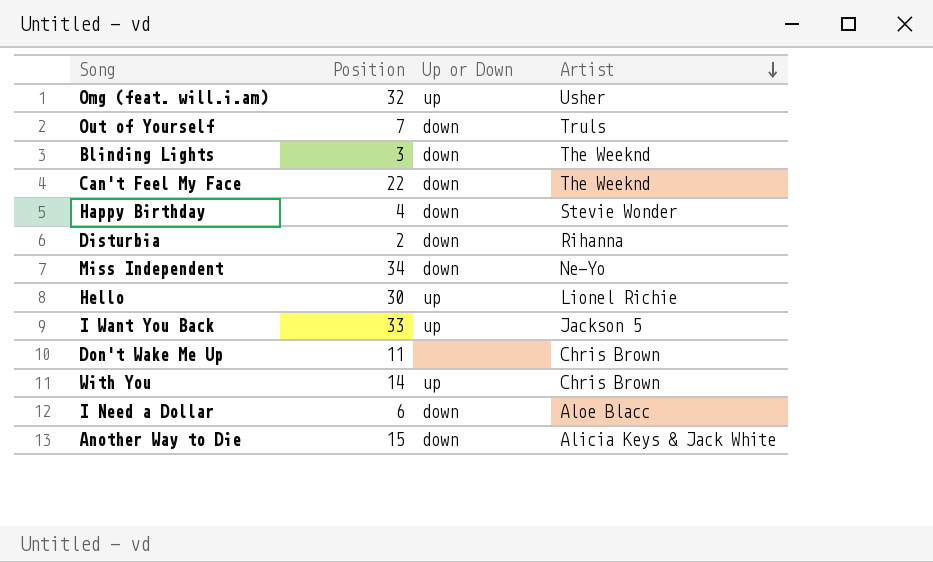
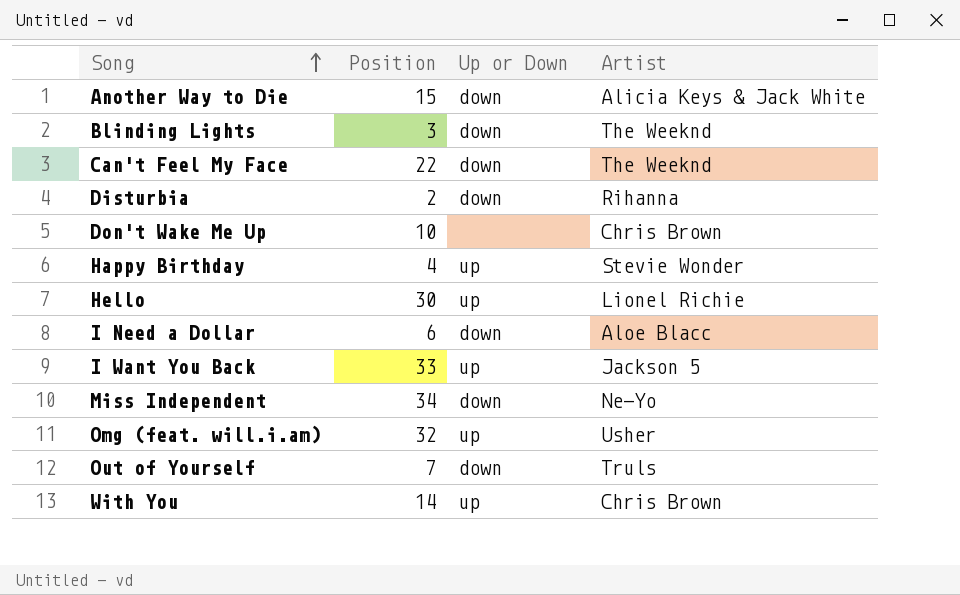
row order: Artist descending -> Song ascending
Don't Wake Me Up | Position: 11 -> 10
Happy Birthday | Up or Down: down -> up

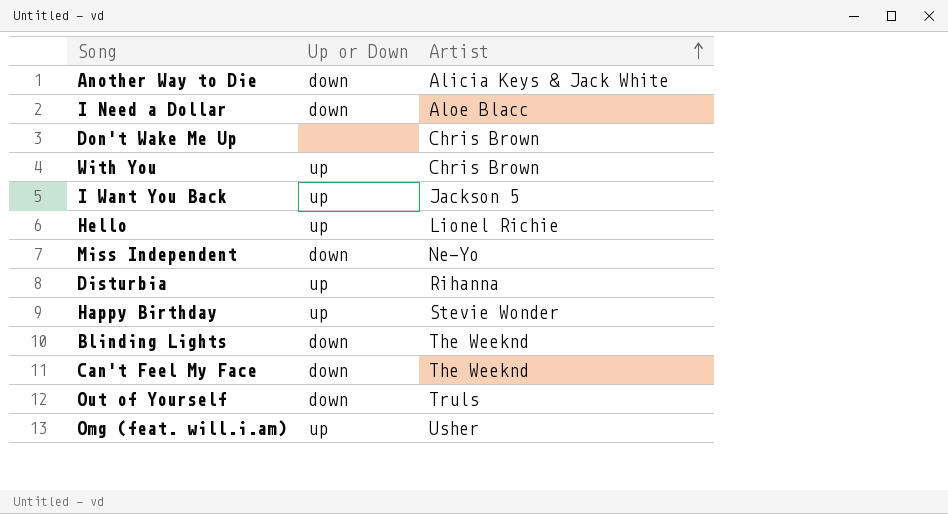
row order: Song ascending -> Artist ascending
column Position | position: 2 -> none
Disturbia | Up or Down: down -> up

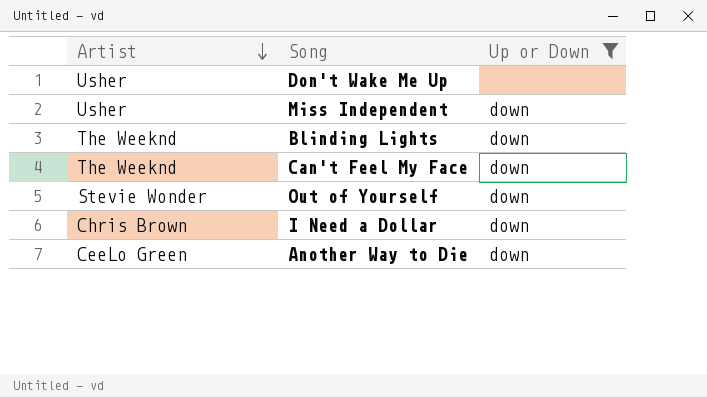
filter: none -> Up or Down != up
row order: Artist ascending -> Artist descending
column Artist | position: 3 -> 1
Don't Wake Me Up | Artist: Chris Brown -> Usher
Miss Independent | Artist: Ne-Yo -> Usher
Out of Yourself | Artist: Truls -> Stevie Wonder
I Need a Dollar | Artist: Aloe Blacc -> Chris Brown
Another Way to Die | Artist: Alicia Keys & Jack White -> CeeLo Green

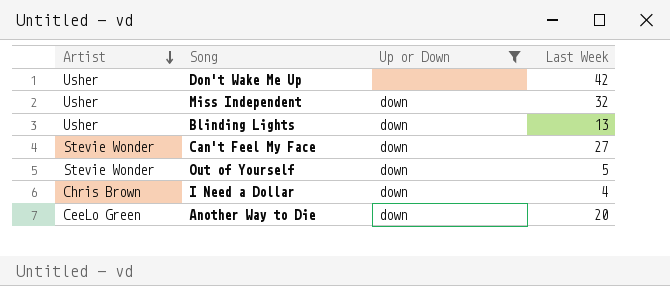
column Last Week | position: none -> 4
Blinding Lights | Artist: The Weeknd -> Usher
Can't Feel My Face | Artist: The Weeknd -> Stevie Wonder

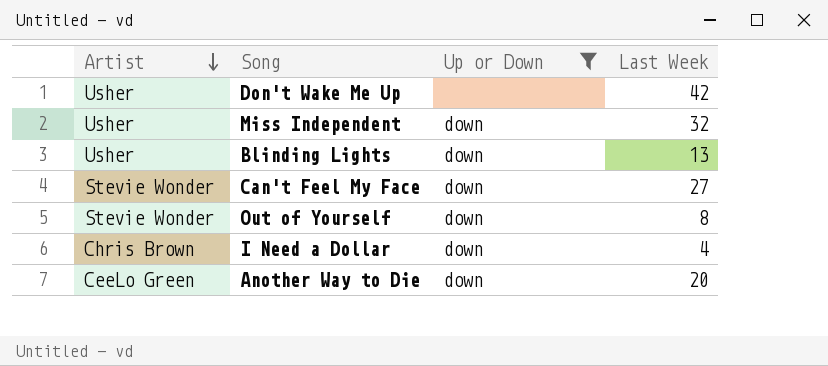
Out of Yourself | Last Week: 5 -> 8

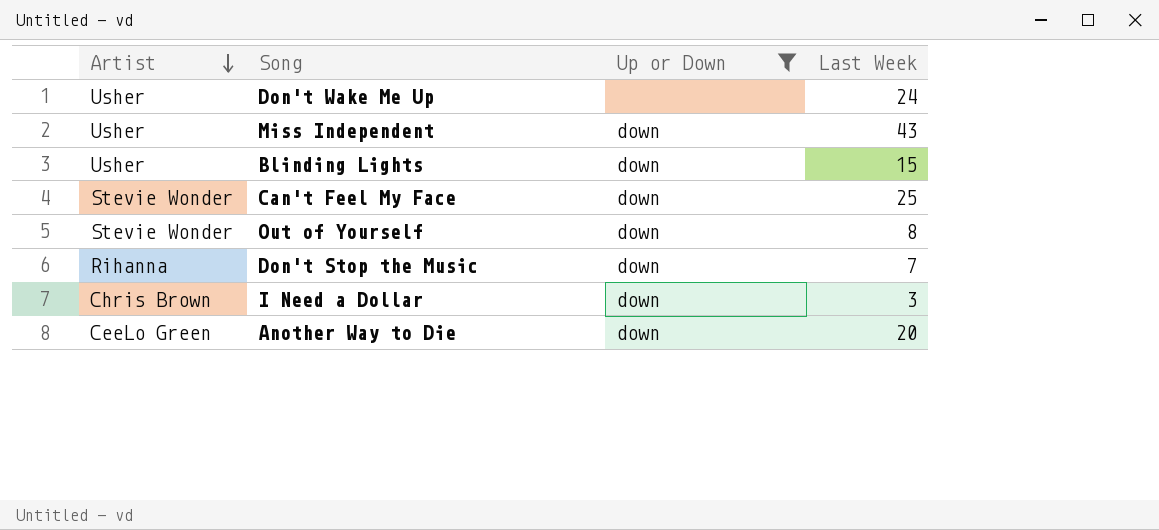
Don't Wake Me Up | Last Week: 42 -> 24
Miss Independent | Last Week: 32 -> 43
Blinding Lights | Last Week: 13 -> 15
Can't Feel My Face | Last Week: 27 -> 25
row Don't Stop the Music: none -> Rihanna | down | 7
I Need a Dollar | Last Week: 4 -> 3

